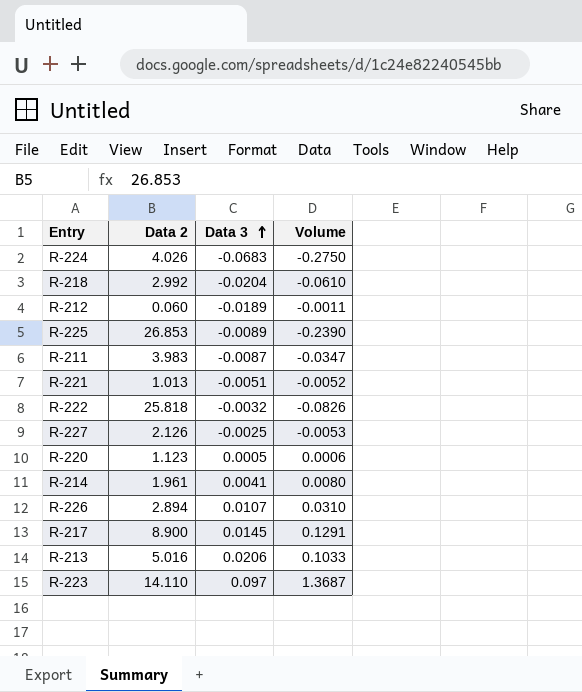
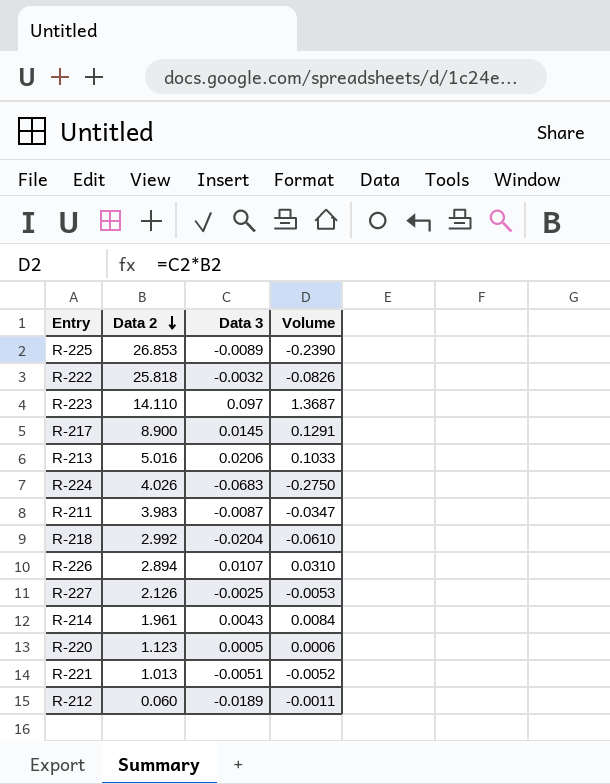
row order: Data 3 ascending -> Data 2 descending
R-214 | Data 3: 0.0041 -> 0.0043
R-214 | Volume: 0.0080 -> 0.0084

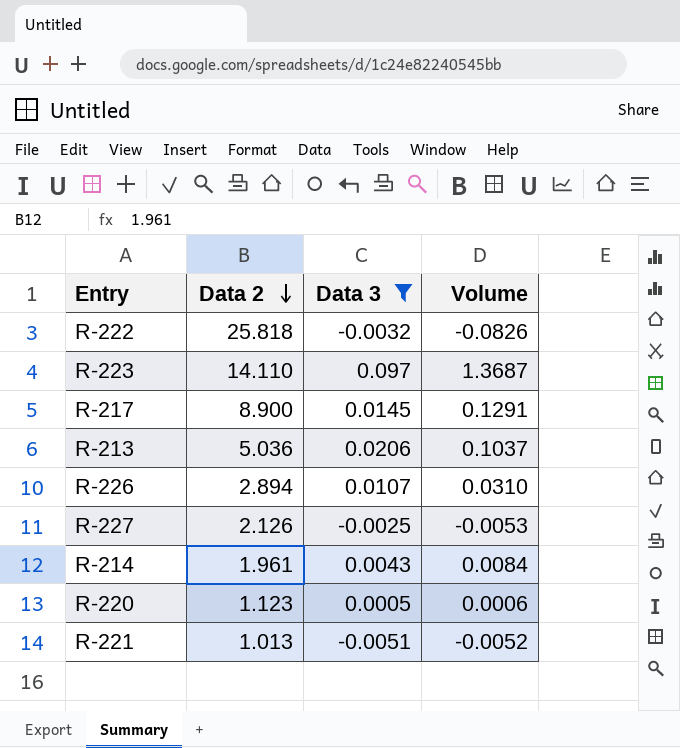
filter: none -> Data 3 >= -0.0051
R-213 | Data 2: 5.016 -> 5.036
R-213 | Volume: 0.1033 -> 0.1037

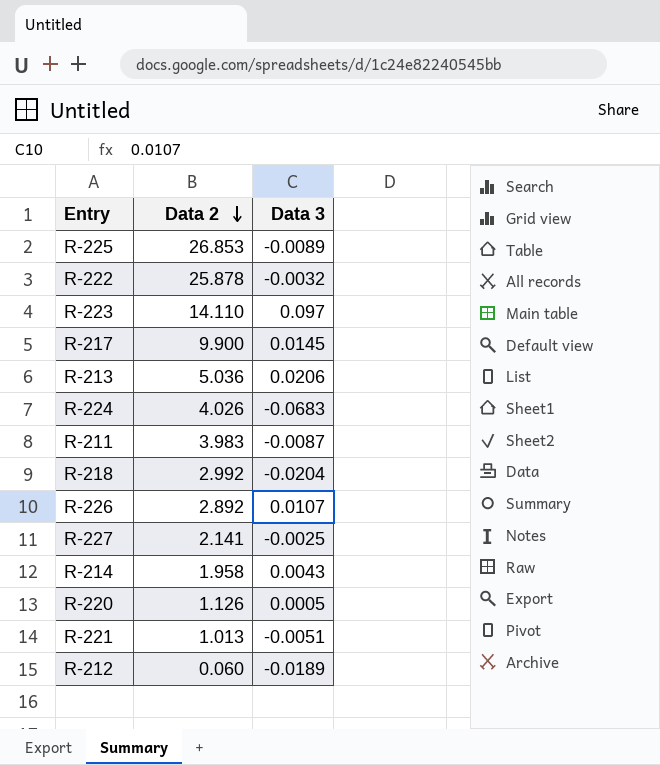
filter: Data 3 >= -0.0051 -> none
column Volume | formula: [Data 2] * [Data 3] -> none
R-222 | Data 2: 25.818 -> 25.878
R-217 | Data 2: 8.900 -> 9.900
R-226 | Data 2: 2.894 -> 2.892
R-227 | Data 2: 2.126 -> 2.141
R-214 | Data 2: 1.961 -> 1.958
R-220 | Data 2: 1.123 -> 1.126

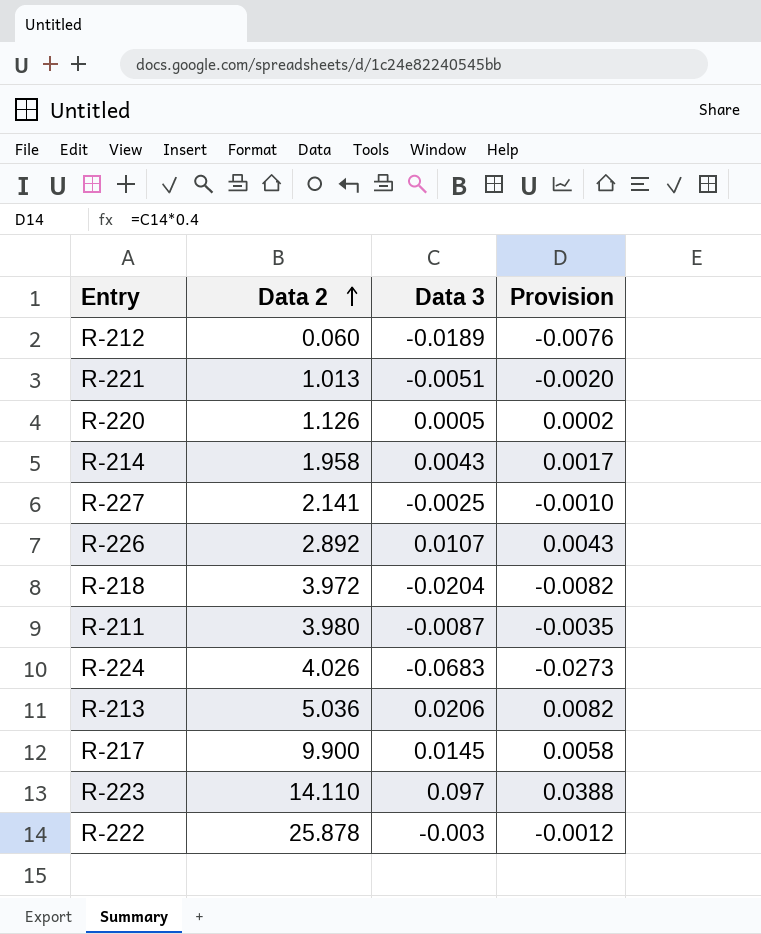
row order: Data 2 descending -> Data 2 ascending
column Provision | formula: none -> [Data 3] * 0.4
row R-225: 26.853 | -0.0089 -> none
R-218 | Data 2: 2.992 -> 3.972
R-211 | Data 2: 3.983 -> 3.980
R-222 | Data 3: -0.0032 -> -0.003

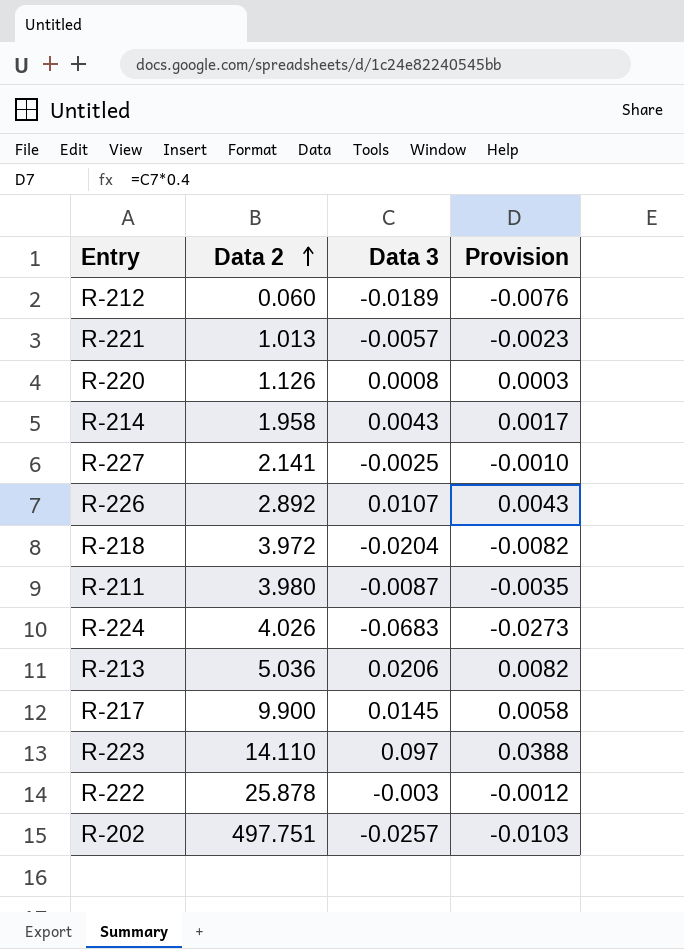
R-221 | Data 3: -0.0051 -> -0.0057
R-221 | Provision: -0.0020 -> -0.0023
R-220 | Data 3: 0.0005 -> 0.0008
R-220 | Provision: 0.0002 -> 0.0003
row R-202: none -> 497.751 | -0.0257 | -0.0103

